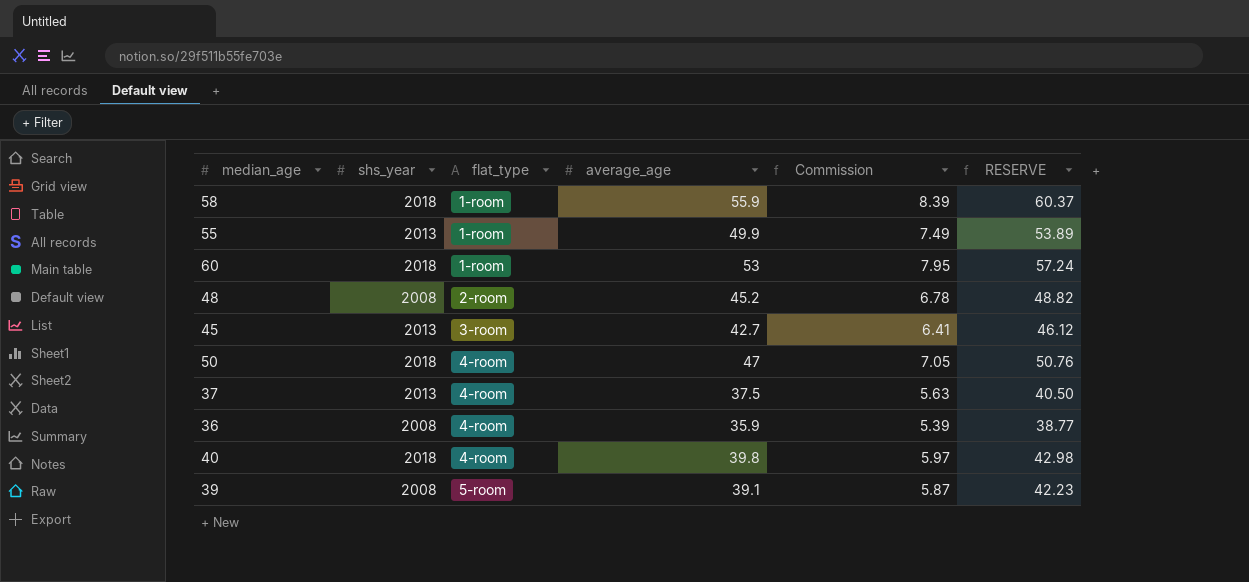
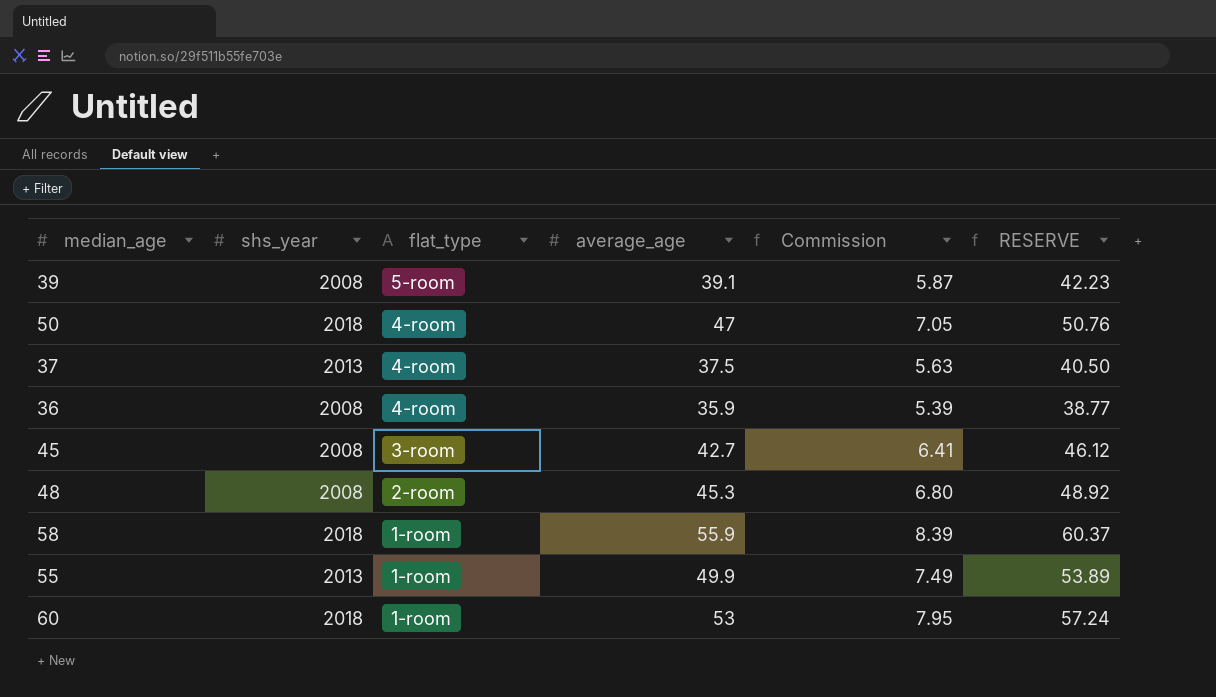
row order: flat_type ascending -> flat_type descending
row 40: 2018 | 4-room | 39.8 | 5.97 | 42.98 -> none
45 | shs_year: 2013 -> 2008
48 | average_age: 45.2 -> 45.3
48 | Commission: 6.78 -> 6.80
48 | RESERVE: 48.82 -> 48.92

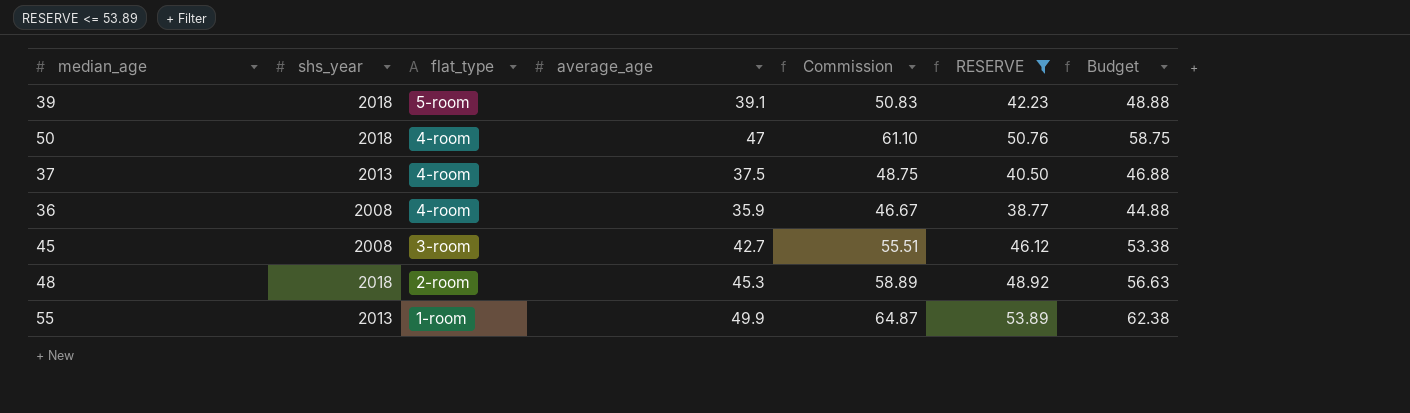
filter: none -> RESERVE <= 53.89
column Commission | formula: [average_age] * 0.15 -> [average_age] * 1.3
column Budget | formula: none -> [average_age] * 1.25
39 | shs_year: 2008 -> 2018
48 | shs_year: 2008 -> 2018

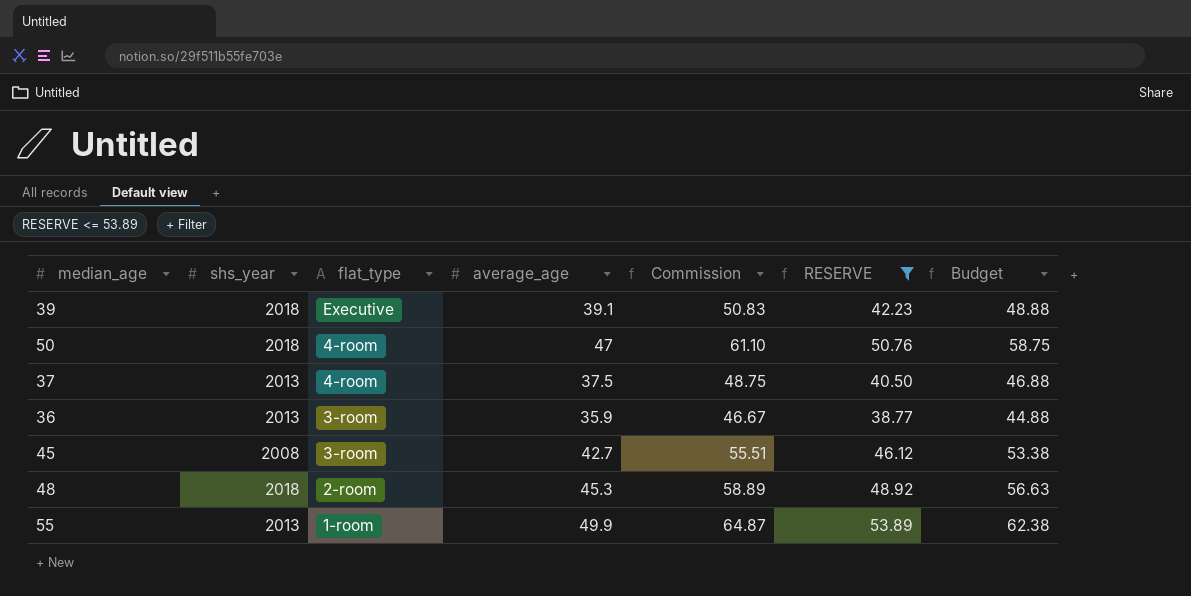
39 | flat_type: 5-room -> Executive
36 | shs_year: 2008 -> 2013
36 | flat_type: 4-room -> 3-room

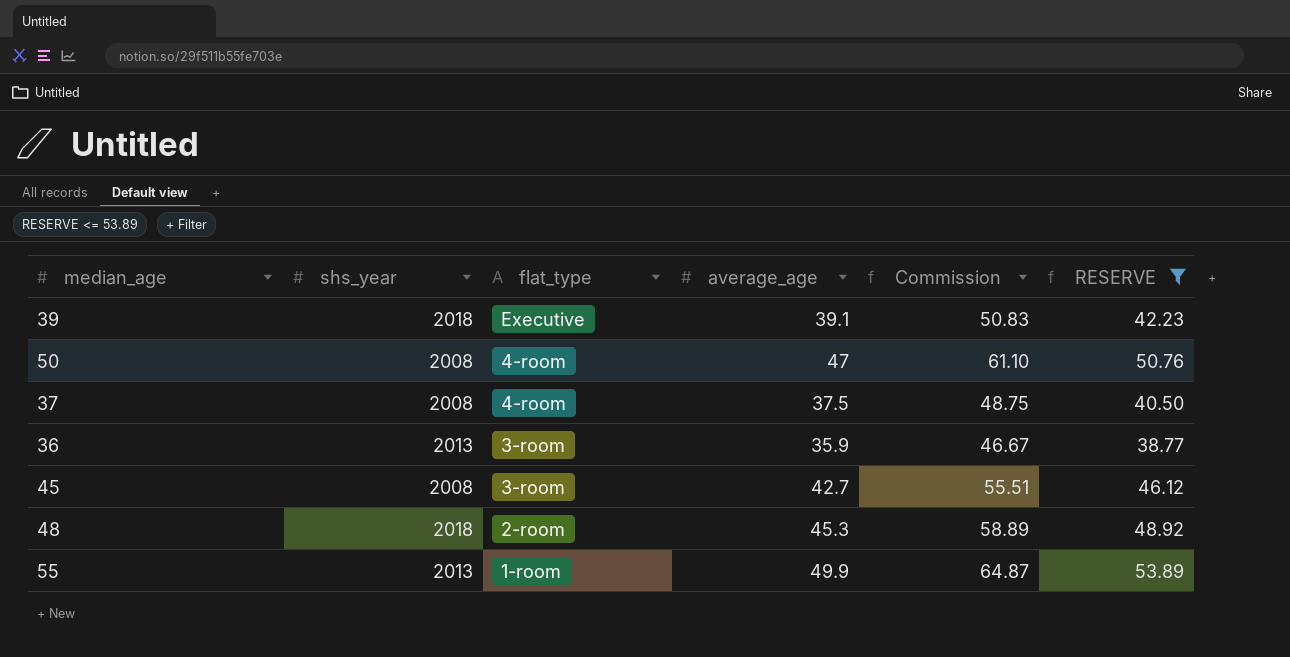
column Budget | formula: [average_age] * 1.25 -> none
50 | shs_year: 2018 -> 2008
37 | shs_year: 2013 -> 2008

